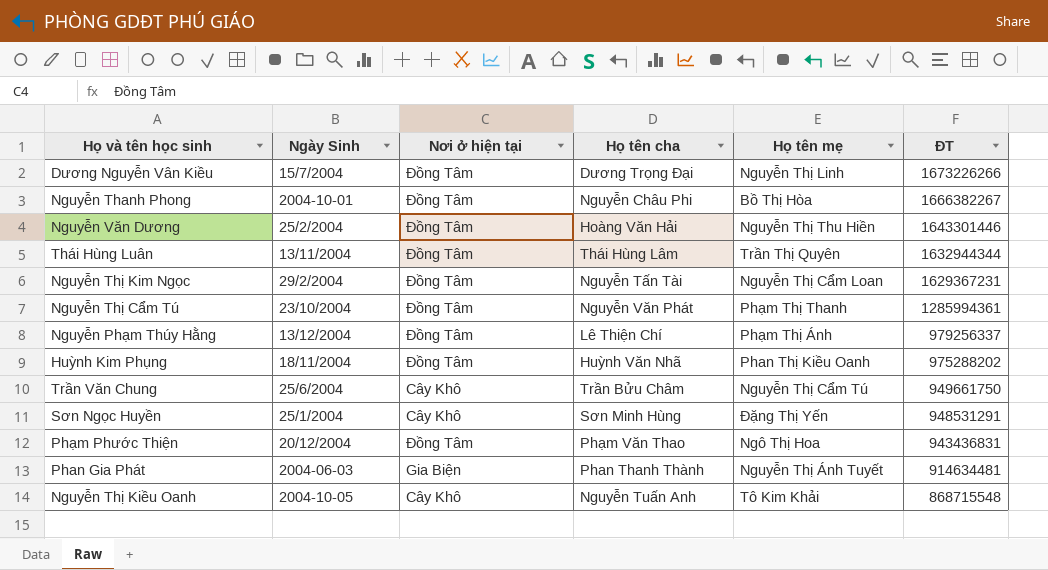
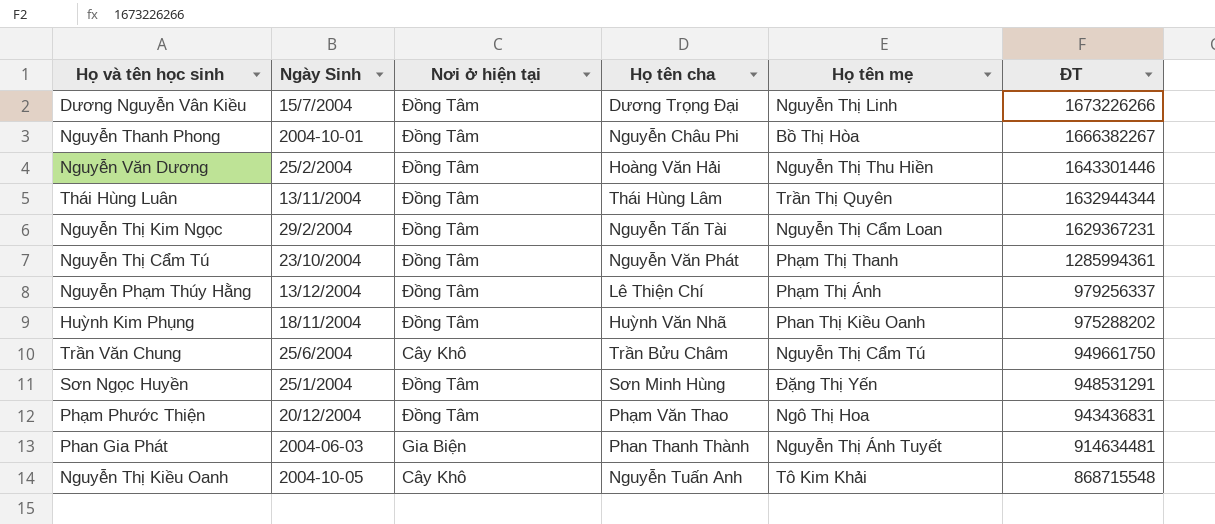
Sơn Ngọc Huyền | Nơi ở hiện tại: Cây Khô -> Đồng Tâm

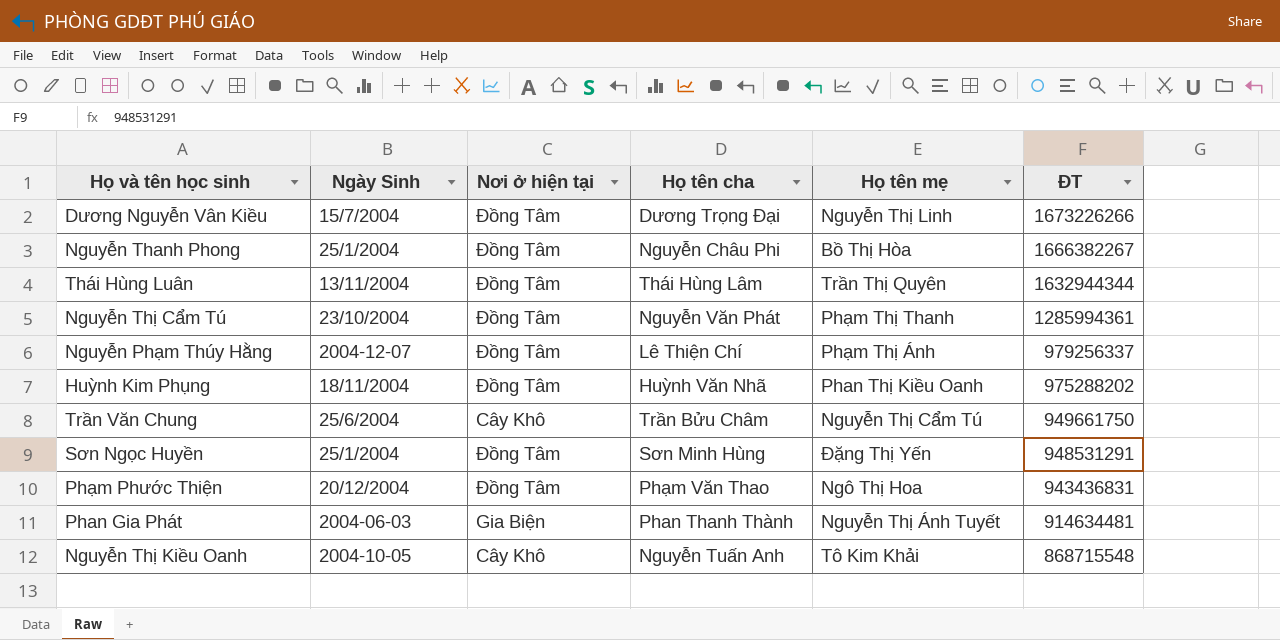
row Nguyễn Văn Dương: 25/2/2004 | Đồng Tâm | Hoàng Văn Hải | Nguyễn Thị Thu Hiền | 1643301446 -> none
row Nguyễn Thị Kim Ngọc: 29/2/2004 | Đồng Tâm | Nguyễn Tấn Tài | Nguyễn Thị Cẩm Loan | 1629367231 -> none
Nguyễn Thanh Phong | Ngày Sinh: 2004-10-01 -> 25/1/2004
Nguyễn Phạm Thúy Hằng | Ngày Sinh: 13/12/2004 -> 2004-12-07

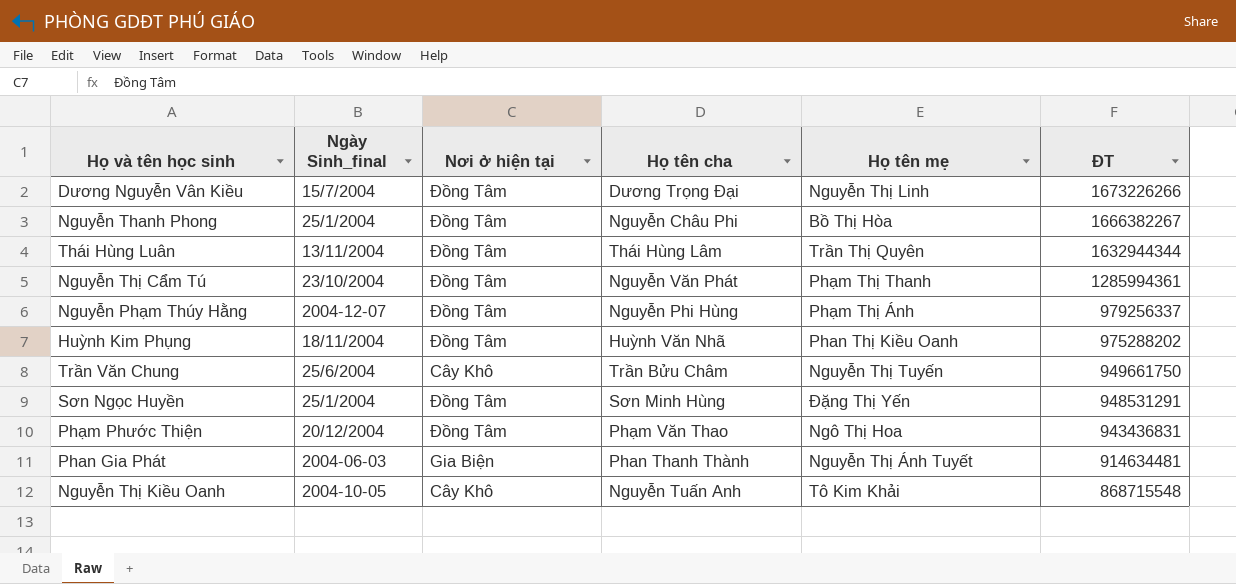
column name: Ngày Sinh -> Ngày Sinh_final
Nguyễn Phạm Thúy Hằng | Họ tên cha: Lê Thiện Chí -> Nguyễn Phi Hùng
Trần Văn Chung | Họ tên mẹ: Nguyễn Thị Cẩm Tú -> Nguyễn Thị Tuyến

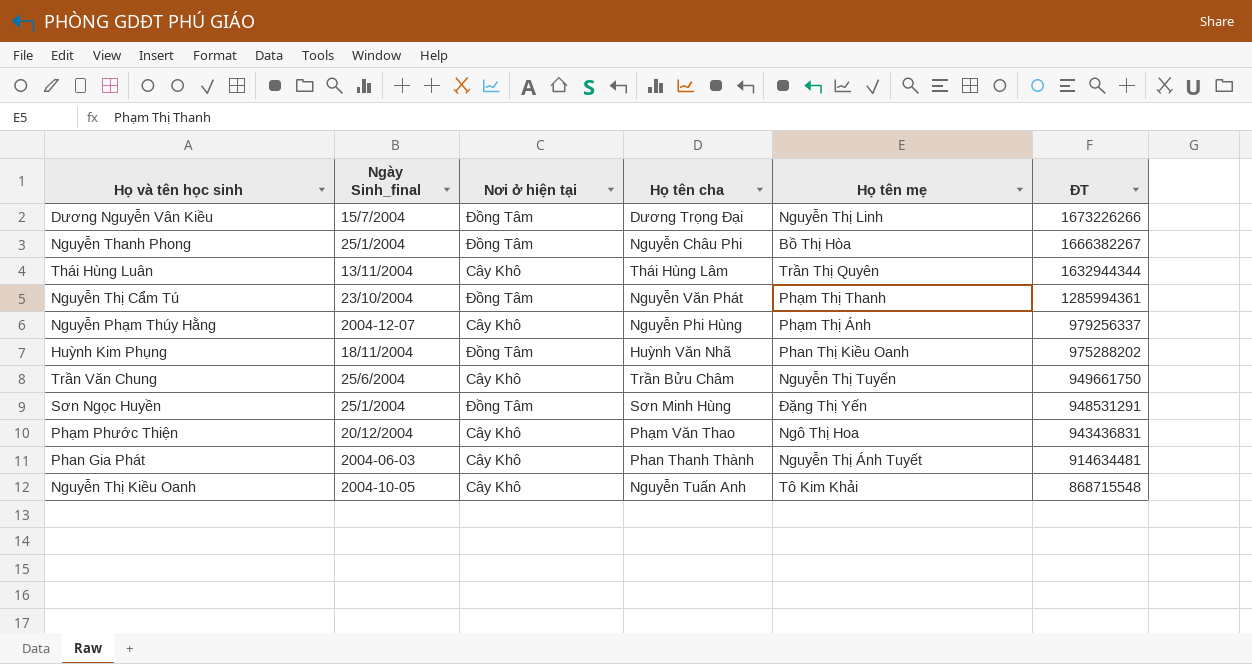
Thái Hùng Luân | Nơi ở hiện tại: Đồng Tâm -> Cây Khô
Nguyễn Phạm Thúy Hằng | Nơi ở hiện tại: Đồng Tâm -> Cây Khô
Phạm Phước Thiện | Nơi ở hiện tại: Đồng Tâm -> Cây Khô
Phan Gia Phát | Nơi ở hiện tại: Gia Biện -> Cây Khô

